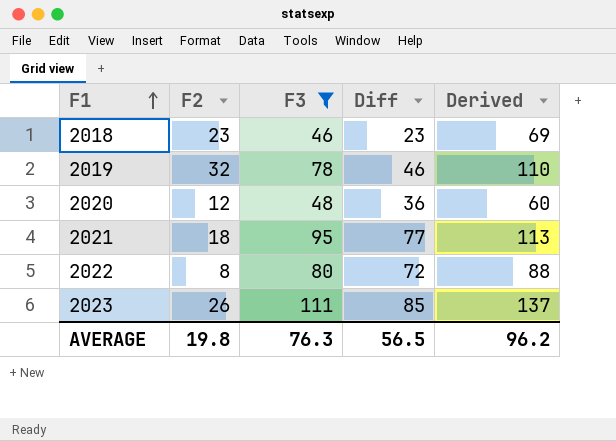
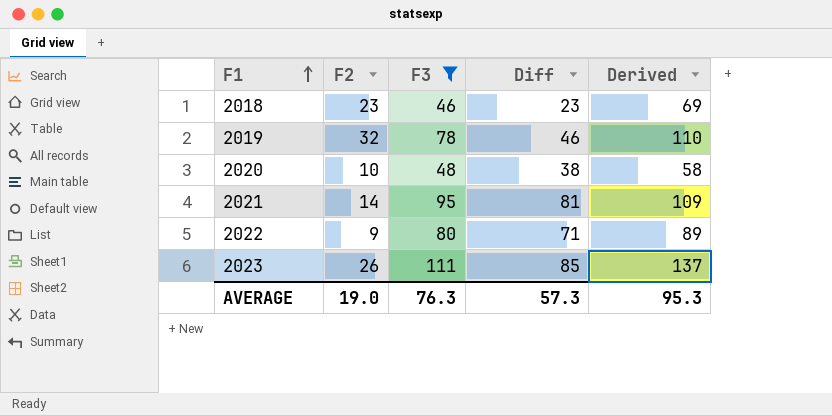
2020 | F2: 12 -> 10
2020 | Diff: 36 -> 38
2020 | Derived: 60 -> 58
2021 | F2: 18 -> 14
2021 | Diff: 77 -> 81
2021 | Derived: 113 -> 109
2022 | F2: 8 -> 9
2022 | Diff: 72 -> 71
2022 | Derived: 88 -> 89
AVERAGE | F2: 19.8 -> 19.0
AVERAGE | Diff: 56.5 -> 57.3
AVERAGE | Derived: 96.2 -> 95.3

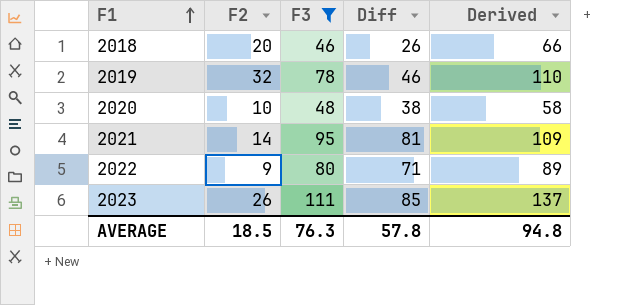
2018 | F2: 23 -> 20
2018 | Diff: 23 -> 26
2018 | Derived: 69 -> 66
AVERAGE | F2: 19.0 -> 18.5
AVERAGE | Diff: 57.3 -> 57.8
AVERAGE | Derived: 95.3 -> 94.8

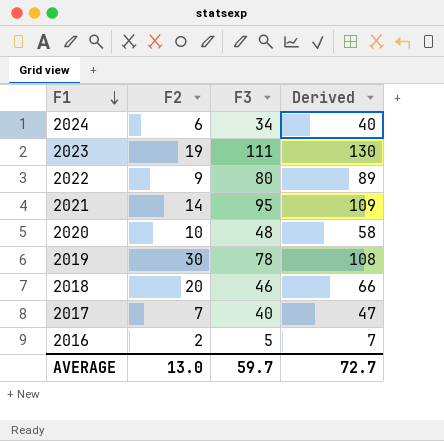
filter: F3 >= 46 -> none
row order: F1 ascending -> F1 descending
column Diff | formula: [F3] - [F2] -> none
2023 | F2: 26 -> 19
2023 | Derived: 137 -> 130
2019 | F2: 32 -> 30
2019 | Derived: 110 -> 108
AVERAGE | F2: 18.5 -> 13.0
AVERAGE | F3: 76.3 -> 59.7
AVERAGE | Derived: 94.8 -> 72.7

